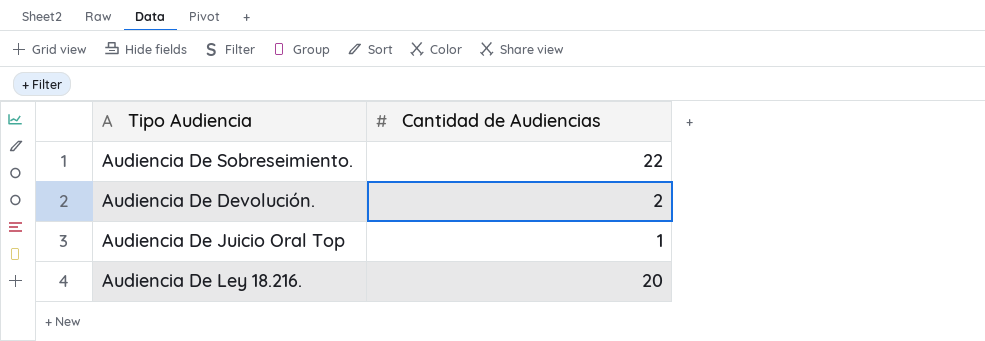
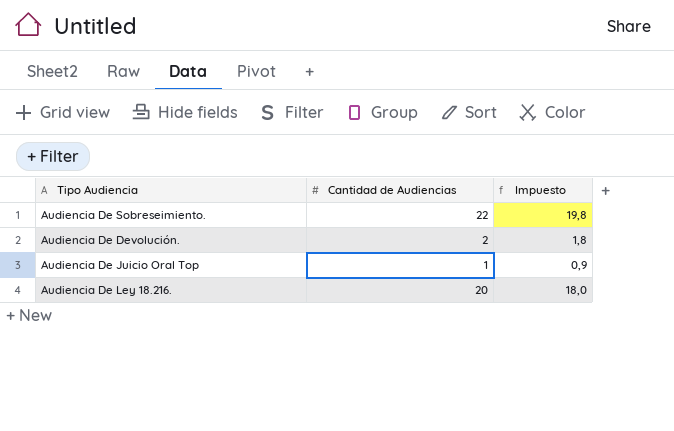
column Impuesto | formula: none -> [Cantidad de Audiencias] * 0,9

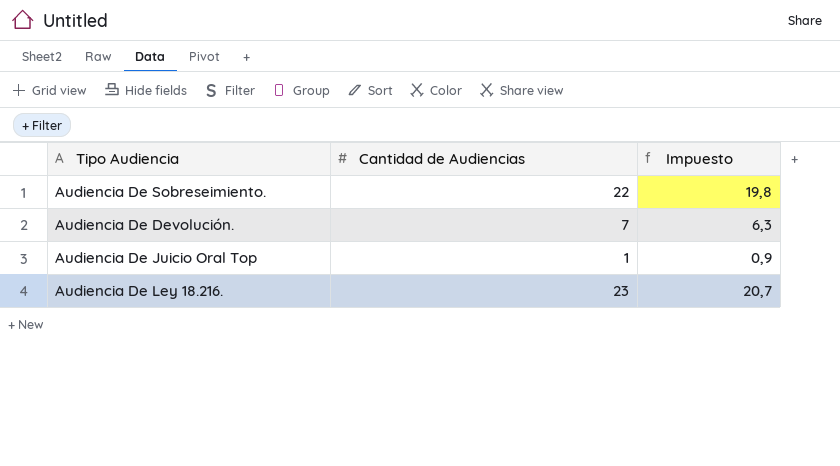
Audiencia De Devolución. | Cantidad de Audiencias: 2 -> 7
Audiencia De Devolución. | Impuesto: 1,8 -> 6,3
Audiencia De Ley 18.216. | Cantidad de Audiencias: 20 -> 23
Audiencia De Ley 18.216. | Impuesto: 18,0 -> 20,7

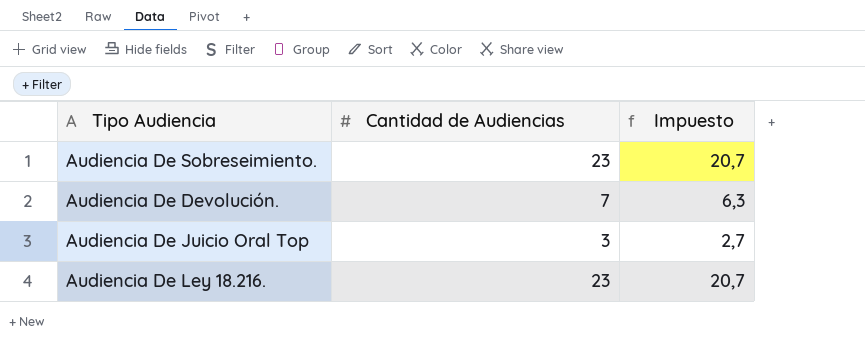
Audiencia De Sobreseimiento. | Cantidad de Audiencias: 22 -> 23
Audiencia De Sobreseimiento. | Impuesto: 19,8 -> 20,7
Audiencia De Juicio Oral Top | Cantidad de Audiencias: 1 -> 3
Audiencia De Juicio Oral Top | Impuesto: 0,9 -> 2,7

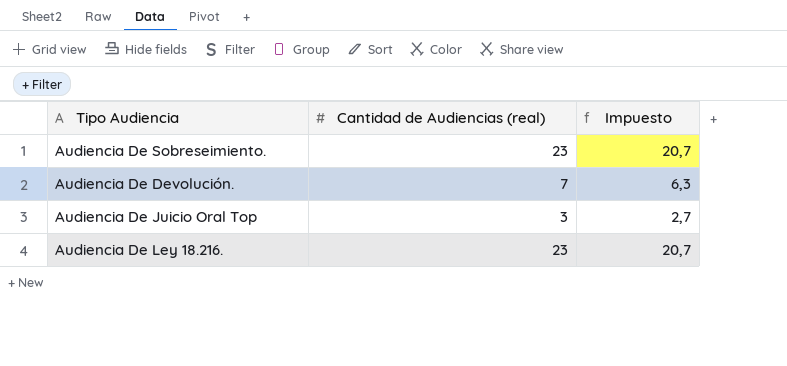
column name: Cantidad de Audiencias -> Cantidad de Audiencias (real)

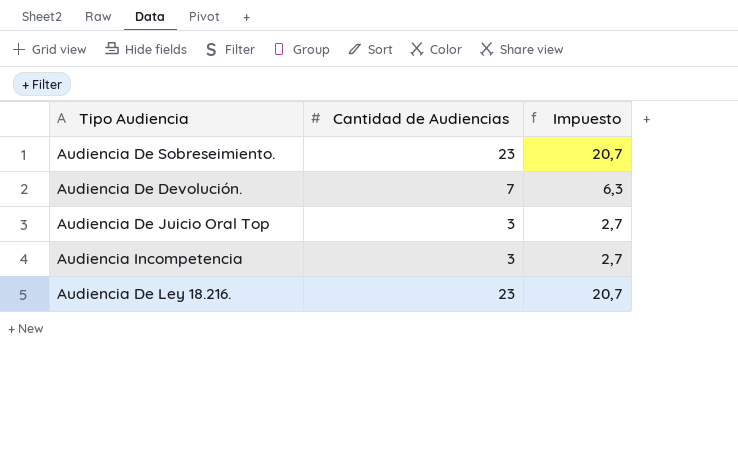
column name: Cantidad de Audiencias (real) -> Cantidad de Audiencias
row Audiencia Incompetencia: none -> 3 | 2,7

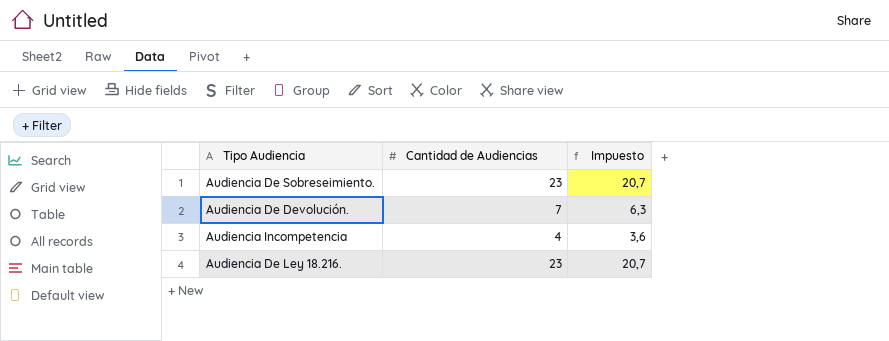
row Audiencia De Juicio Oral Top: 3 | 2,7 -> none
Audiencia Incompetencia | Cantidad de Audiencias: 3 -> 4
Audiencia Incompetencia | Impuesto: 2,7 -> 3,6

